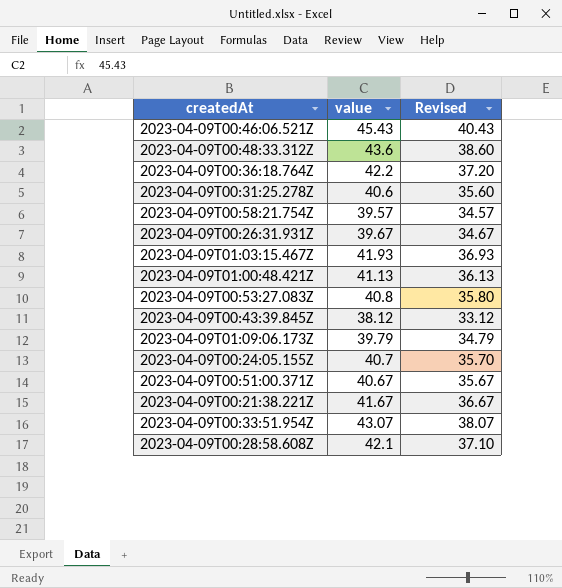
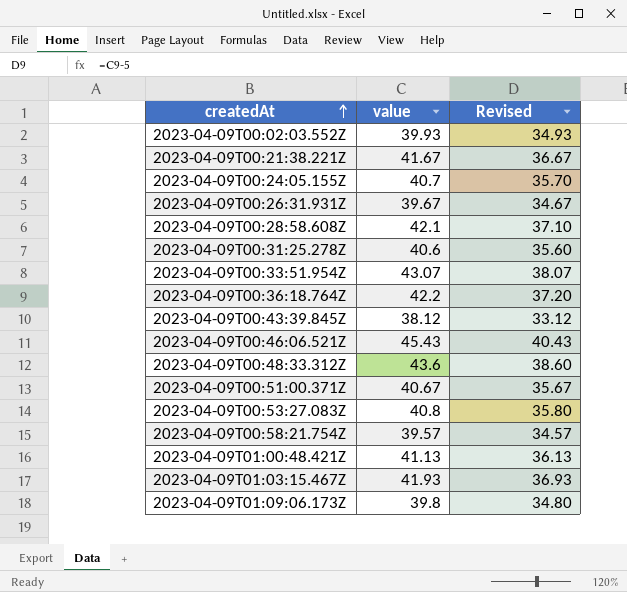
row order: none -> createdAt ascending
row 2023-04-09T00:02:03.552Z: none -> 39.93 | 34.93
2023-04-09T01:09:06.173Z | value: 39.79 -> 39.8
2023-04-09T01:09:06.173Z | Revised: 34.79 -> 34.80

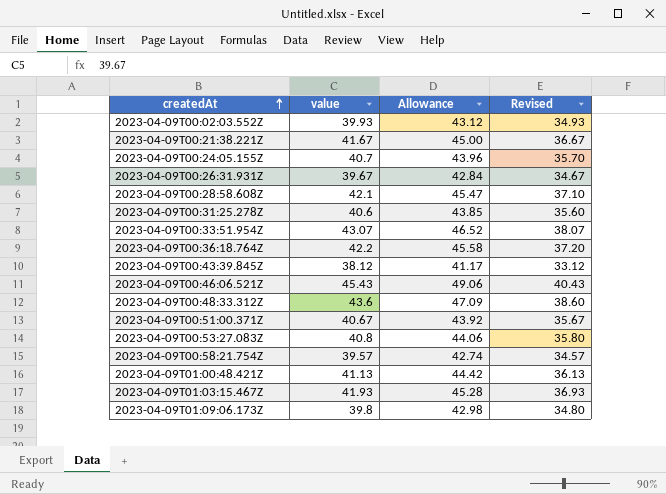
column Allowance | formula: none -> [value] * 1.08

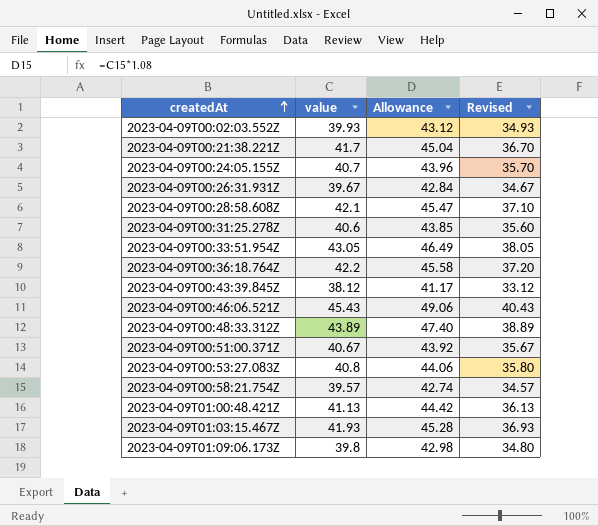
2023-04-09T00:21:38.221Z | value: 41.67 -> 41.7
2023-04-09T00:21:38.221Z | Allowance: 45.00 -> 45.04
2023-04-09T00:21:38.221Z | Revised: 36.67 -> 36.70
2023-04-09T00:33:51.954Z | value: 43.07 -> 43.05
2023-04-09T00:33:51.954Z | Allowance: 46.52 -> 46.49
2023-04-09T00:33:51.954Z | Revised: 38.07 -> 38.05
2023-04-09T00:48:33.312Z | value: 43.6 -> 43.89
2023-04-09T00:48:33.312Z | Allowance: 47.09 -> 47.40
2023-04-09T00:48:33.312Z | Revised: 38.60 -> 38.89

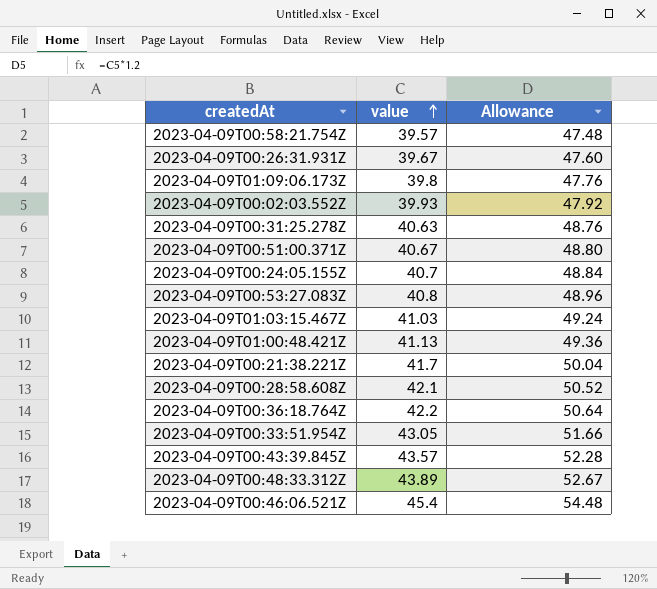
row order: createdAt ascending -> value ascending
column Revised | formula: [value] - 5 -> none
column Allowance | formula: [value] * 1.08 -> [value] * 1.2
2023-04-09T00:31:25.278Z | value: 40.6 -> 40.63
2023-04-09T01:03:15.467Z | value: 41.93 -> 41.03
2023-04-09T00:43:39.845Z | value: 38.12 -> 43.57
2023-04-09T00:46:06.521Z | value: 45.43 -> 45.4

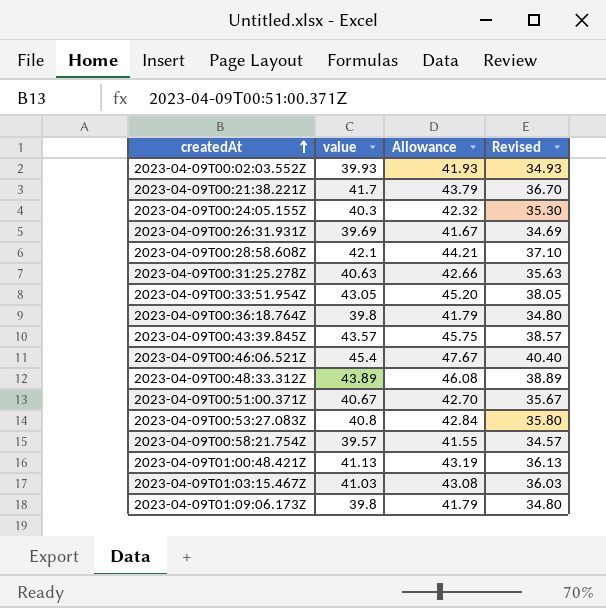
row order: value ascending -> createdAt ascending
column Allowance | formula: [value] * 1.2 -> [value] * 1.05
column Revised | formula: none -> [value] - 5
2023-04-09T00:24:05.155Z | value: 40.7 -> 40.3
2023-04-09T00:26:31.931Z | value: 39.67 -> 39.69
2023-04-09T00:36:18.764Z | value: 42.2 -> 39.8

